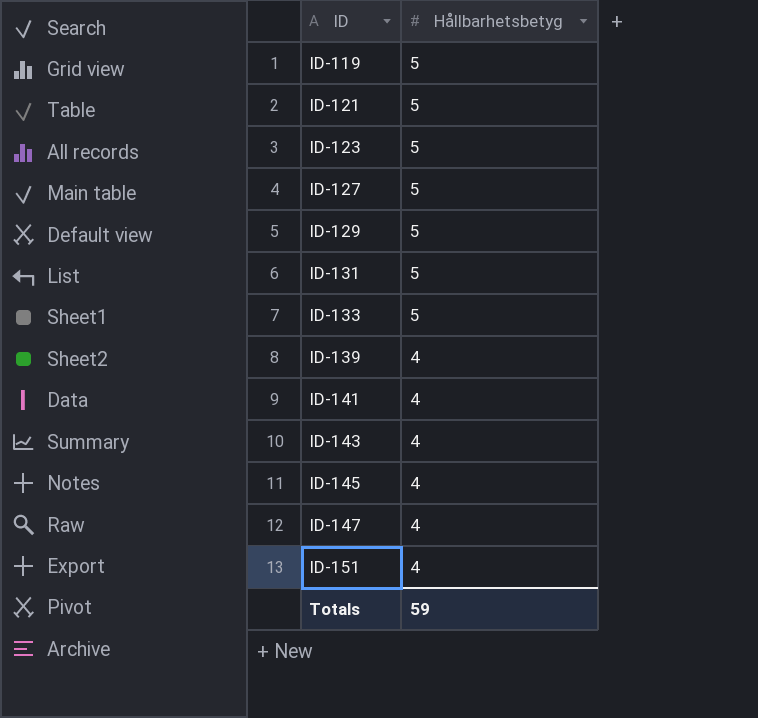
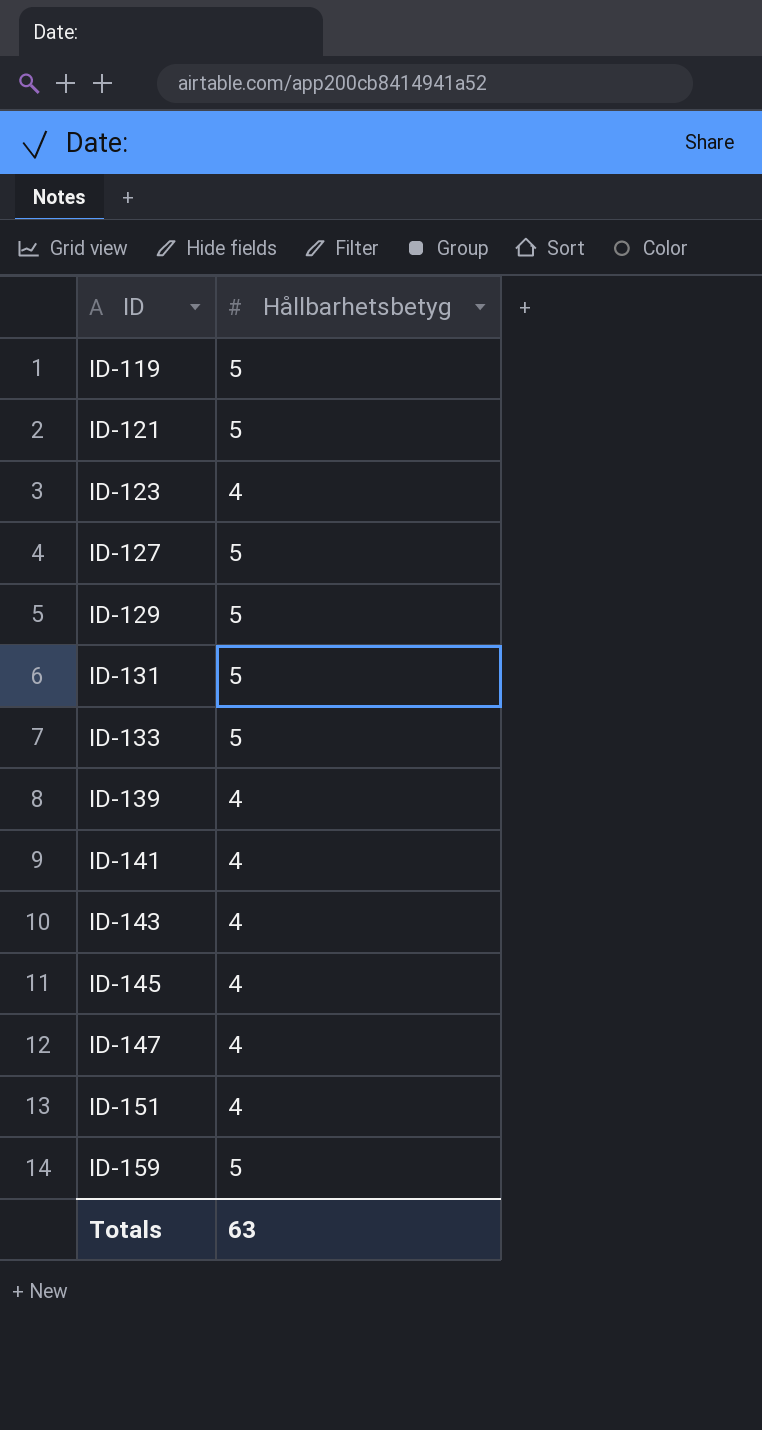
ID-123 | Hållbarhetsbetyg: 5 -> 4
row ID-159: none -> 5
Totals | Hållbarhetsbetyg: 59 -> 63

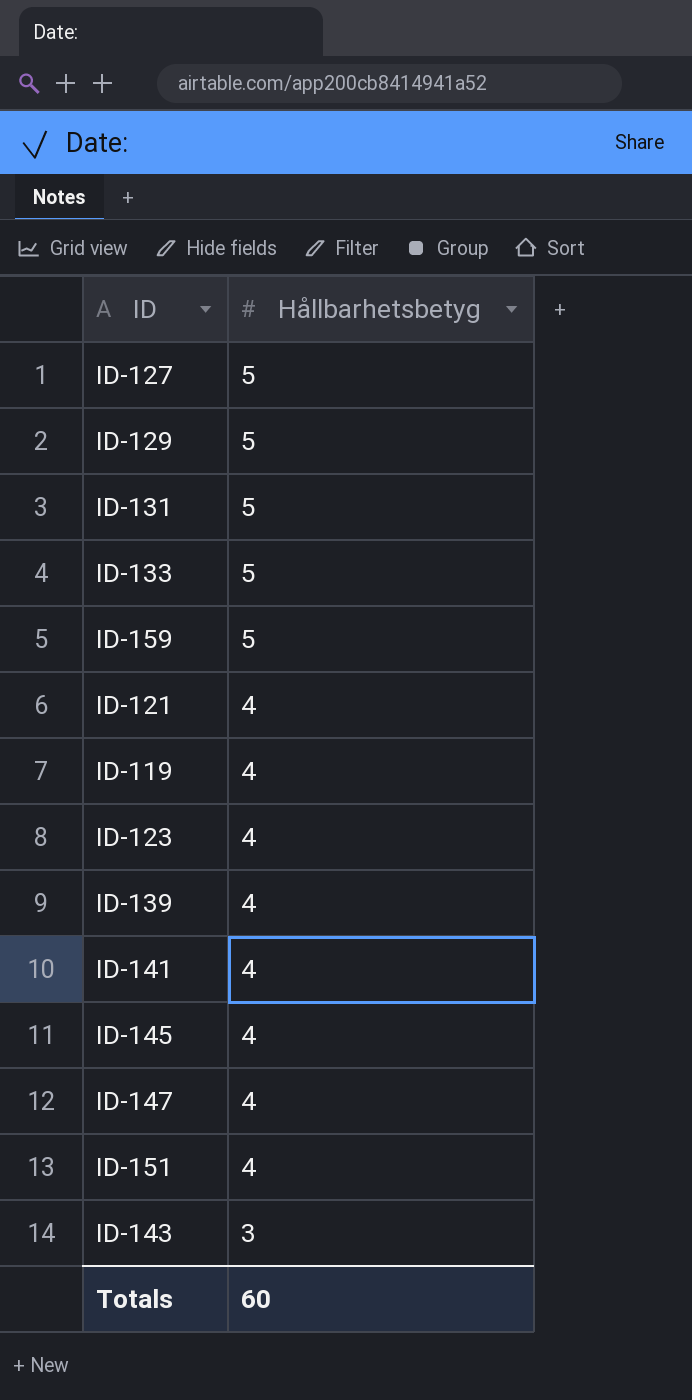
row order: ID ascending -> Hållbarhetsbetyg descending
ID-121 | Hållbarhetsbetyg: 5 -> 4
ID-119 | Hållbarhetsbetyg: 5 -> 4
ID-143 | Hållbarhetsbetyg: 4 -> 3
Totals | Hållbarhetsbetyg: 63 -> 60

